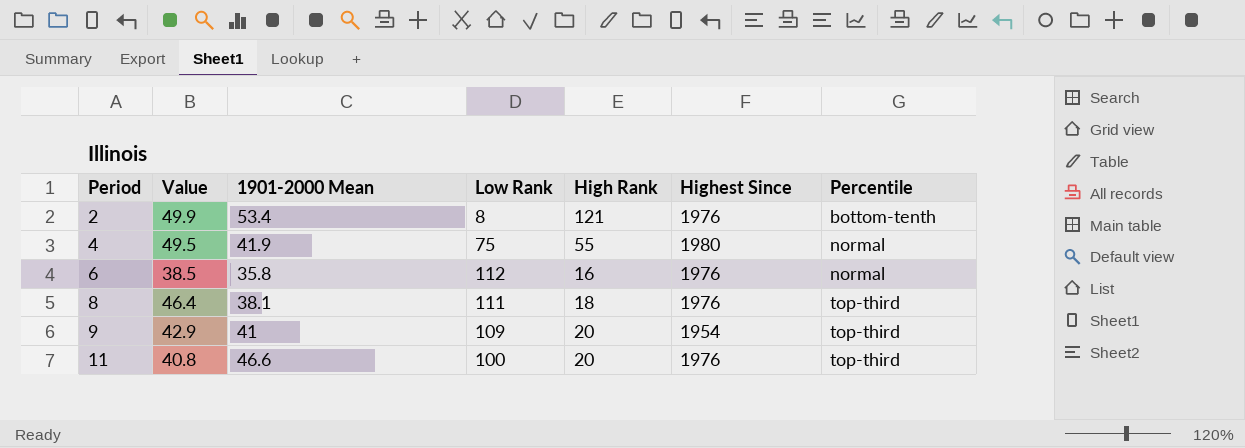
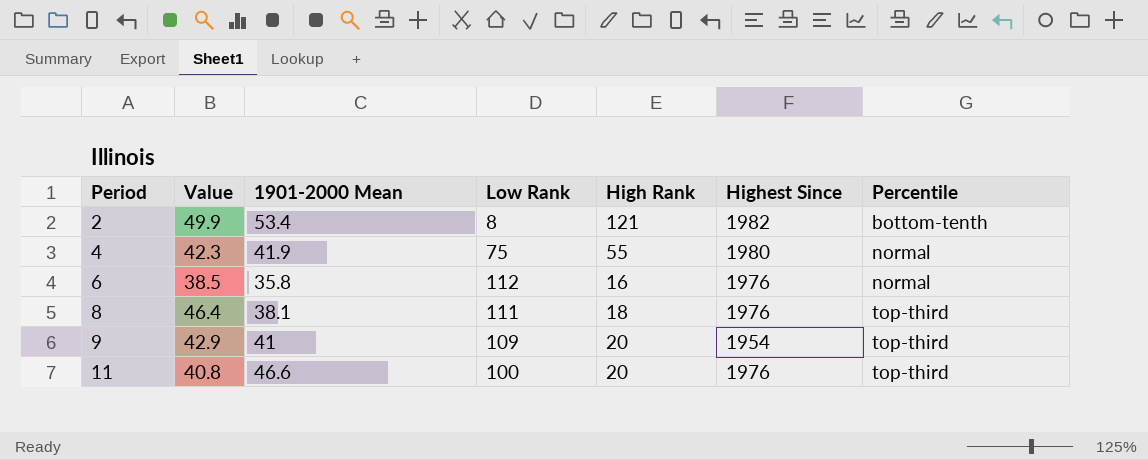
2 | Highest Since: 1976 -> 1982
4 | Value: 49.5 -> 42.3

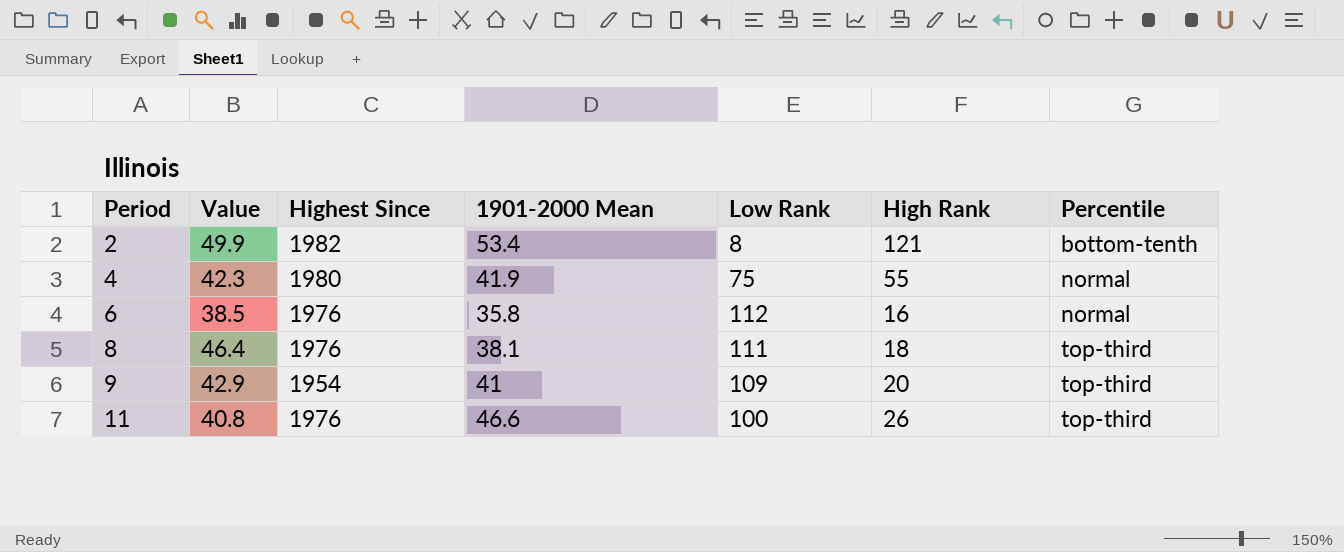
column Highest Since | position: 6 -> 3
11 | High Rank: 20 -> 26

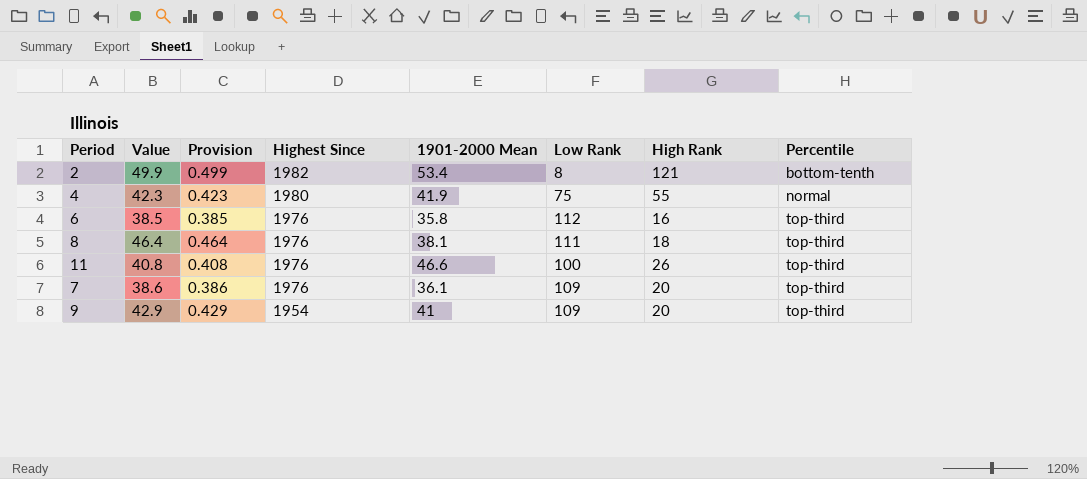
row order: Period ascending -> Highest Since descending
column Provision | formula: none -> [Value] * 0.01
6 | Percentile: normal -> top-third
row 7: none -> 38.6 | 0.386 | 1976 | 36.1 | 109 | 20 | top-third

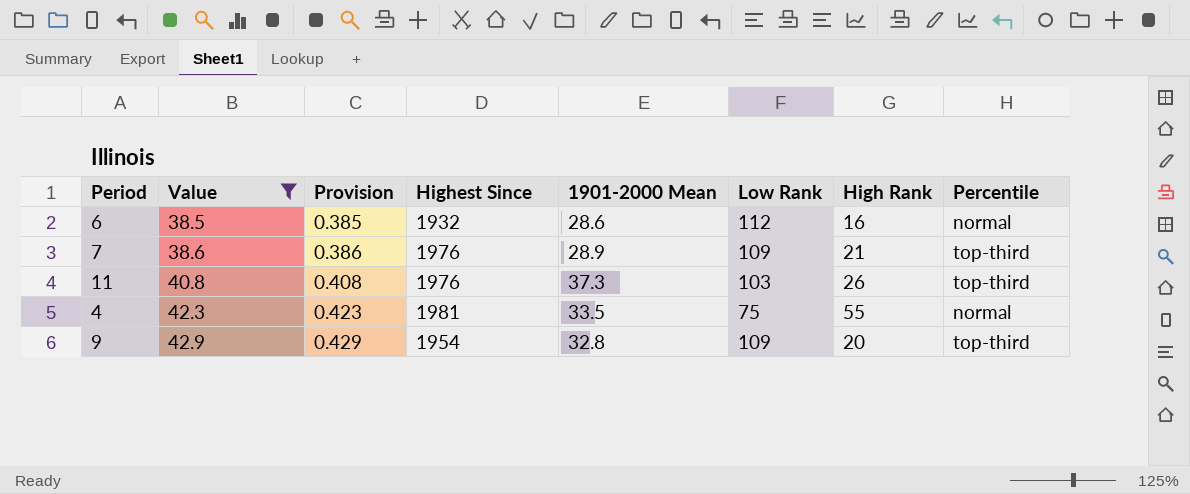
filter: none -> Value <= 42.9
row order: Highest Since descending -> Value ascending
6 | Highest Since: 1976 -> 1932
6 | 1901-2000 Mean: 35.8 -> 28.6
6 | Percentile: top-third -> normal
7 | 1901-2000 Mean: 36.1 -> 28.9
7 | High Rank: 20 -> 21
11 | 1901-2000 Mean: 46.6 -> 37.3
11 | Low Rank: 100 -> 103
4 | Highest Since: 1980 -> 1981
4 | 1901-2000 Mean: 41.9 -> 33.5
9 | 1901-2000 Mean: 41 -> 32.8

